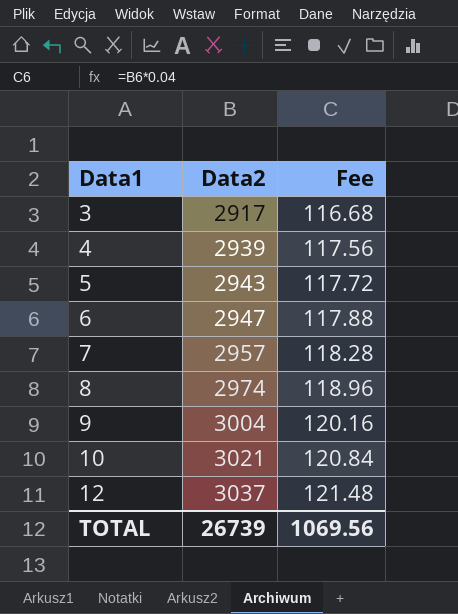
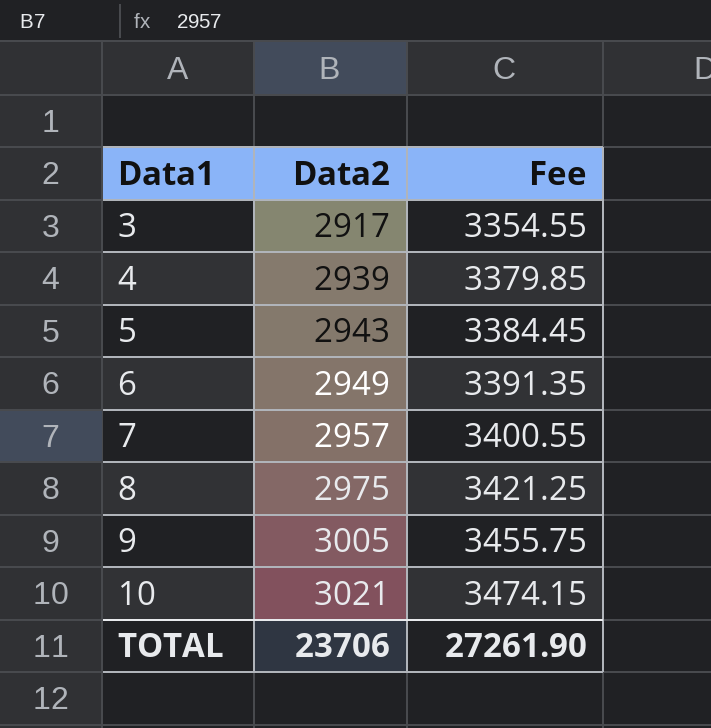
column Fee | formula: [Data2] * 0.04 -> [Data2] * 1.15
row 12: 3037 | 121.48 -> none
6 | Data2: 2947 -> 2949
8 | Data2: 2974 -> 2975
9 | Data2: 3004 -> 3005
TOTAL | Data2: 26739 -> 23706
TOTAL | Fee: 1069.56 -> 27261.90

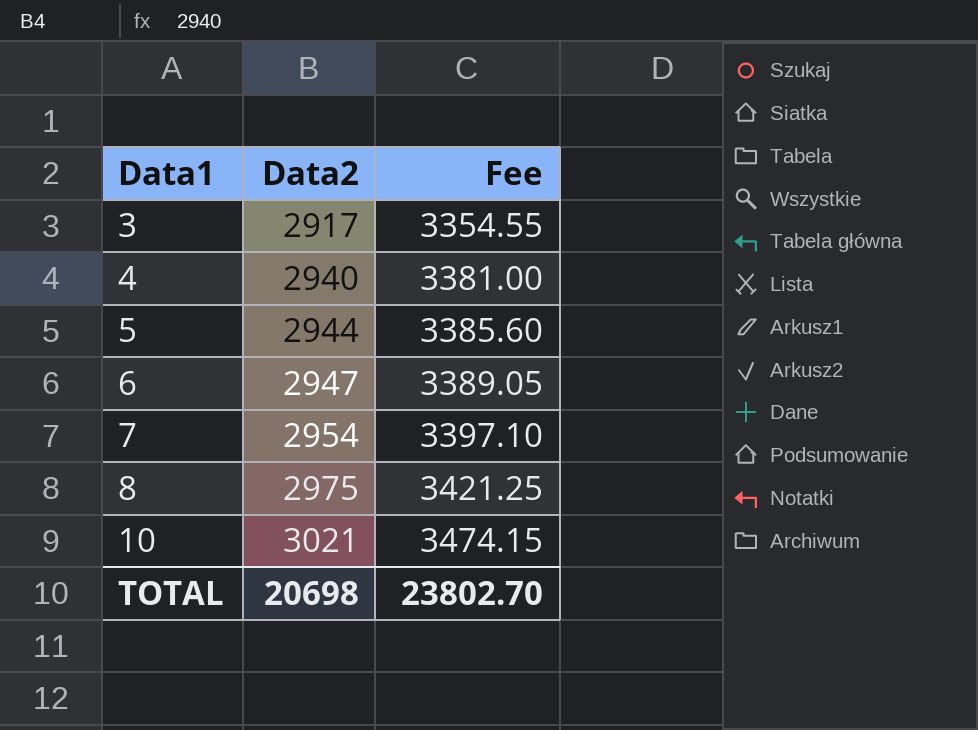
row 9: 3005 | 3455.75 -> none
4 | Data2: 2939 -> 2940
4 | Fee: 3379.85 -> 3381.00
5 | Data2: 2943 -> 2944
5 | Fee: 3384.45 -> 3385.60
6 | Data2: 2949 -> 2947
6 | Fee: 3391.35 -> 3389.05
7 | Data2: 2957 -> 2954
7 | Fee: 3400.55 -> 3397.10
TOTAL | Data2: 23706 -> 20698
TOTAL | Fee: 27261.90 -> 23802.70

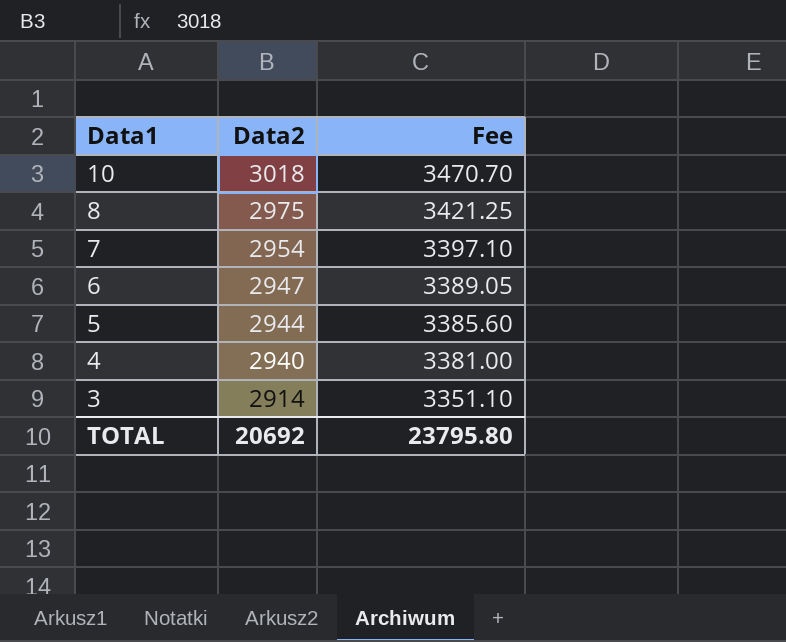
row order: Data1 ascending -> Data1 descending
10 | Data2: 3021 -> 3018
10 | Fee: 3474.15 -> 3470.70
3 | Data2: 2917 -> 2914
3 | Fee: 3354.55 -> 3351.10
TOTAL | Data2: 20698 -> 20692
TOTAL | Fee: 23802.70 -> 23795.80

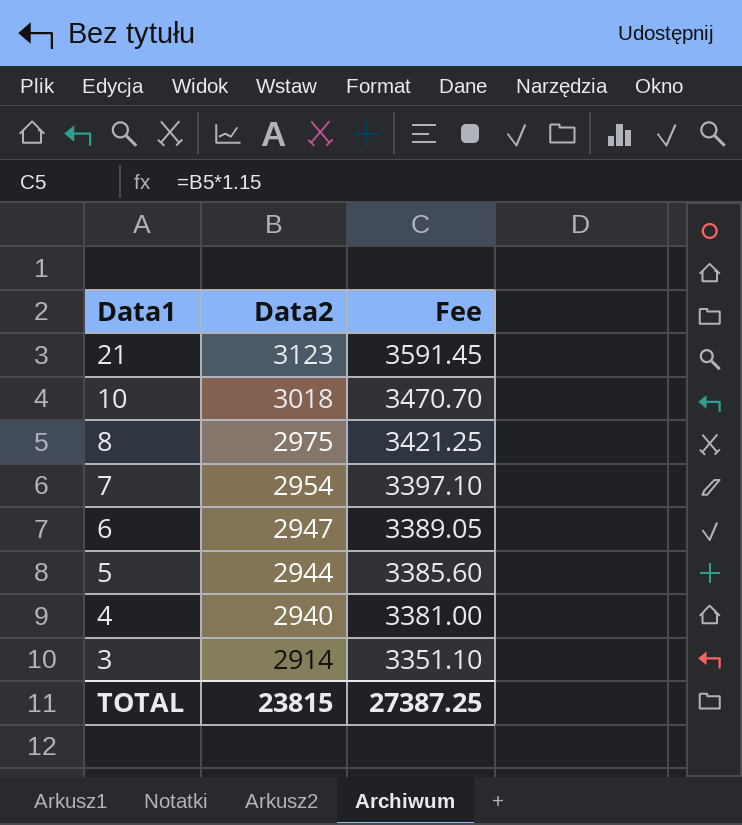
row 21: none -> 3123 | 3591.45
TOTAL | Data2: 20692 -> 23815
TOTAL | Fee: 23795.80 -> 27387.25

